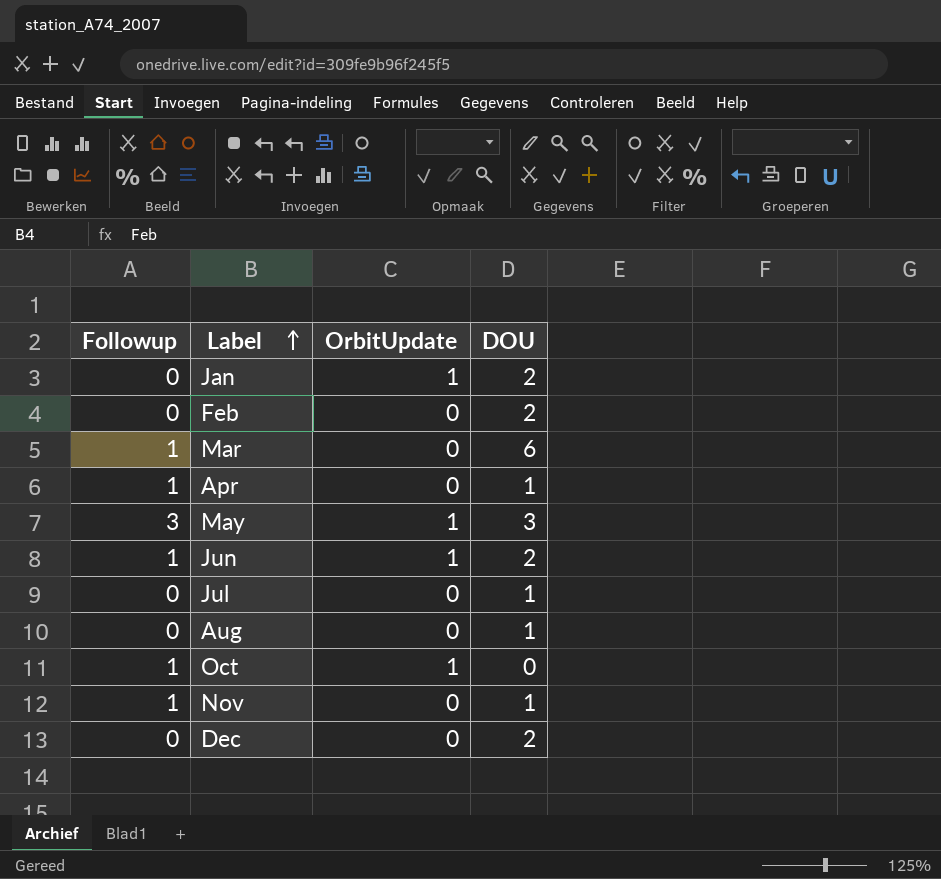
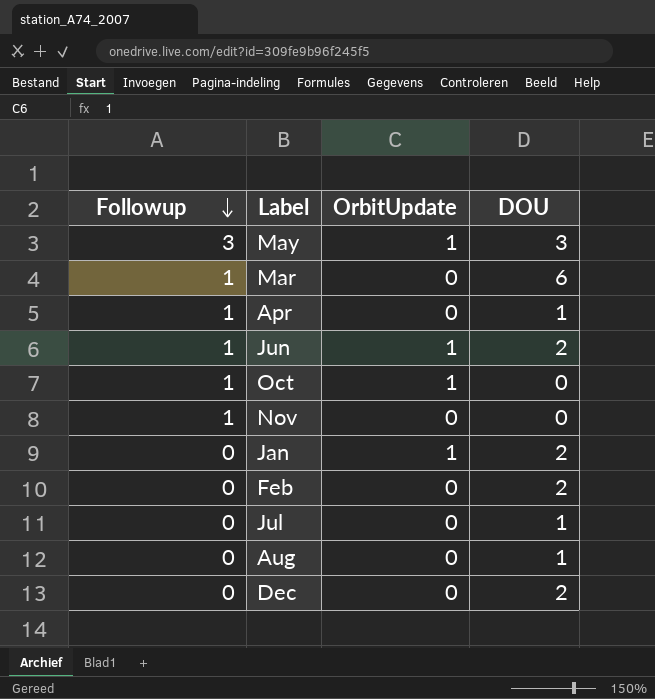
row order: Label ascending -> Followup descending
Nov | DOU: 1 -> 0

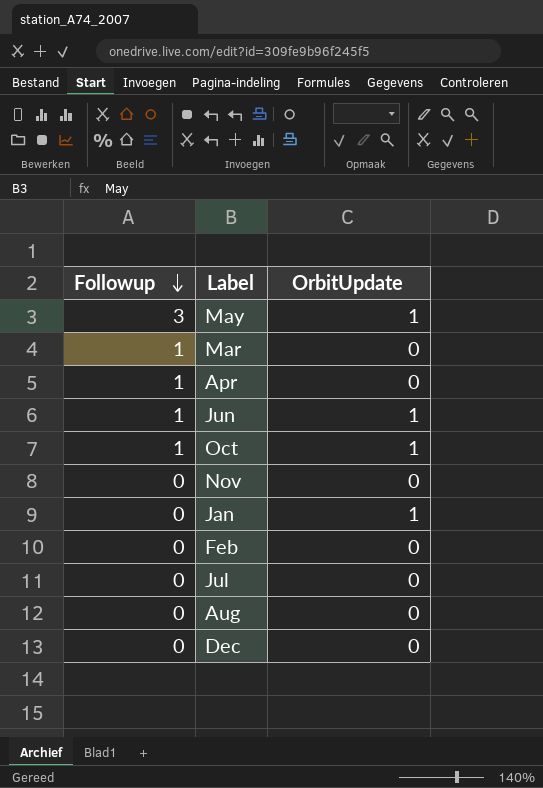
column DOU | position: 4 -> none
Nov | Followup: 1 -> 0

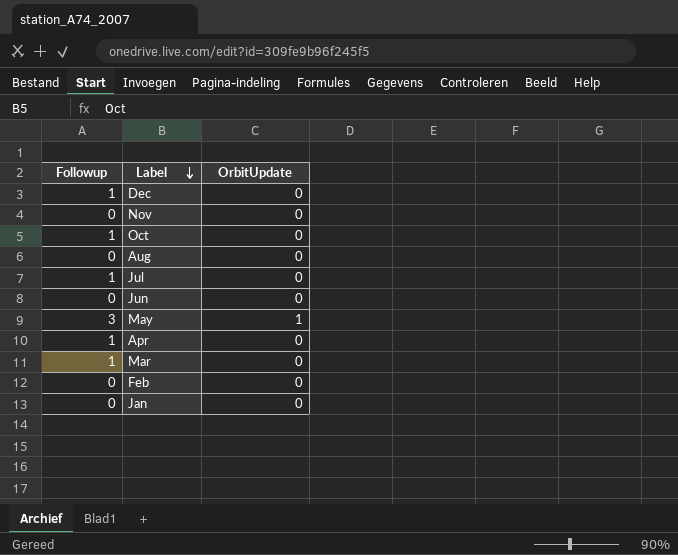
row order: Followup descending -> Label descending
Dec | Followup: 0 -> 1
Oct | OrbitUpdate: 1 -> 0
Jul | Followup: 0 -> 1
Jun | Followup: 1 -> 0
Jun | OrbitUpdate: 1 -> 0
Jan | OrbitUpdate: 1 -> 0

